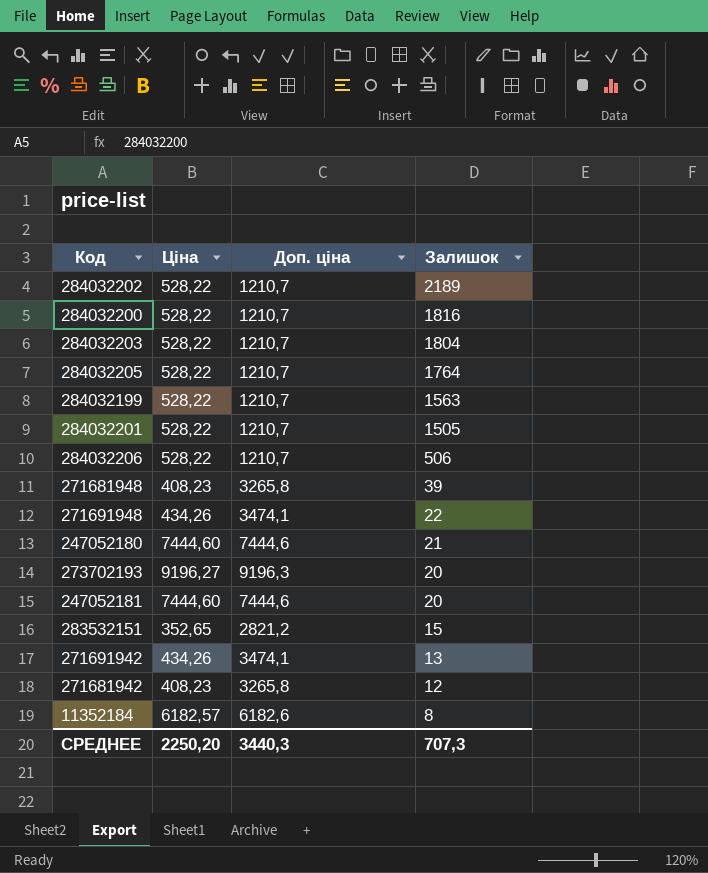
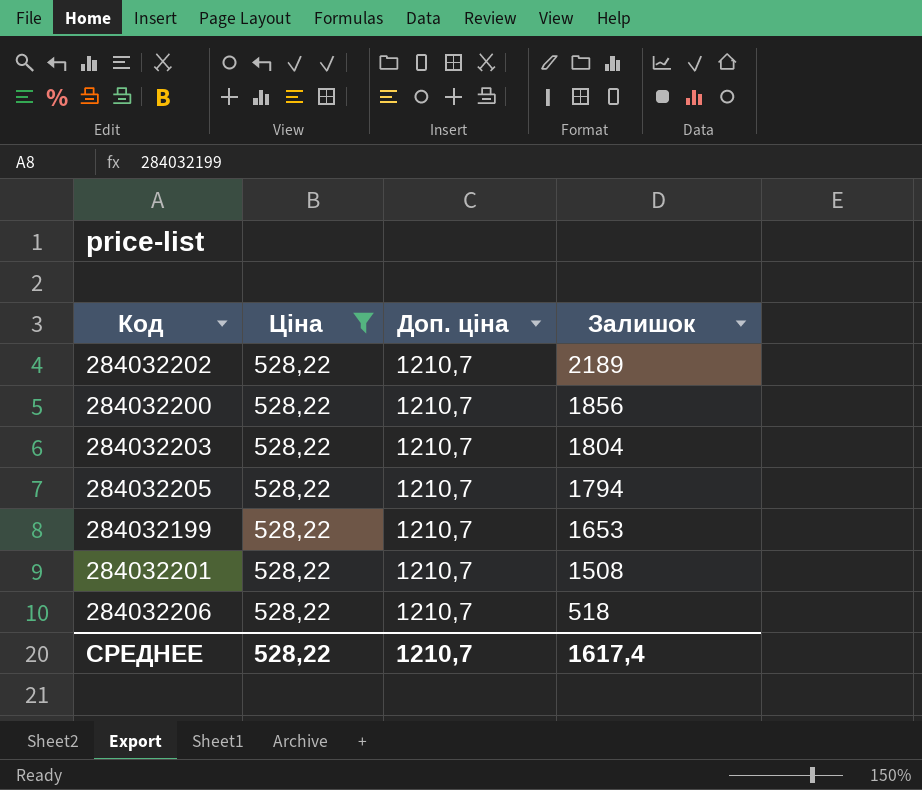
filter: none -> Ціна = 528,22
284032200 | Залишок: 1816 -> 1856
284032205 | Залишок: 1764 -> 1794
284032199 | Залишок: 1563 -> 1653
284032201 | Залишок: 1505 -> 1508
284032206 | Залишок: 506 -> 518
СРЕДНЕЕ | Ціна: 2250,20 -> 528,22
СРЕДНЕЕ | Доп. ціна: 3440,3 -> 1210,7
СРЕДНЕЕ | Залишок: 707,3 -> 1617,4

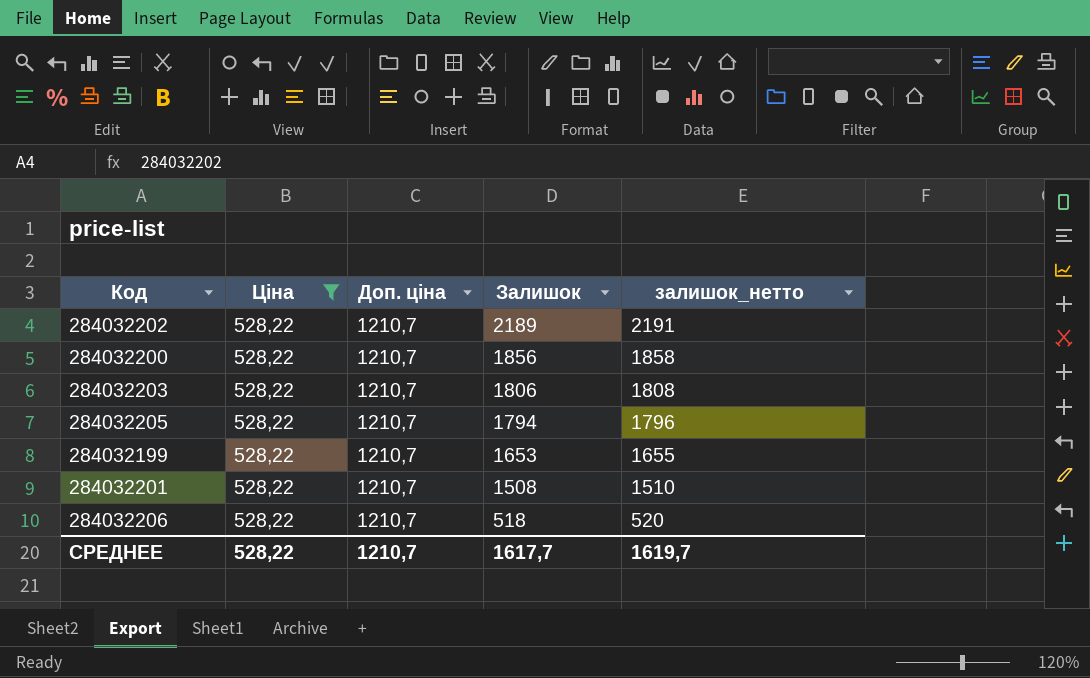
column залишок_нетто | formula: none -> [Залишок] + 2
284032203 | Залишок: 1804 -> 1806
СРЕДНЕЕ | Залишок: 1617,4 -> 1617,7

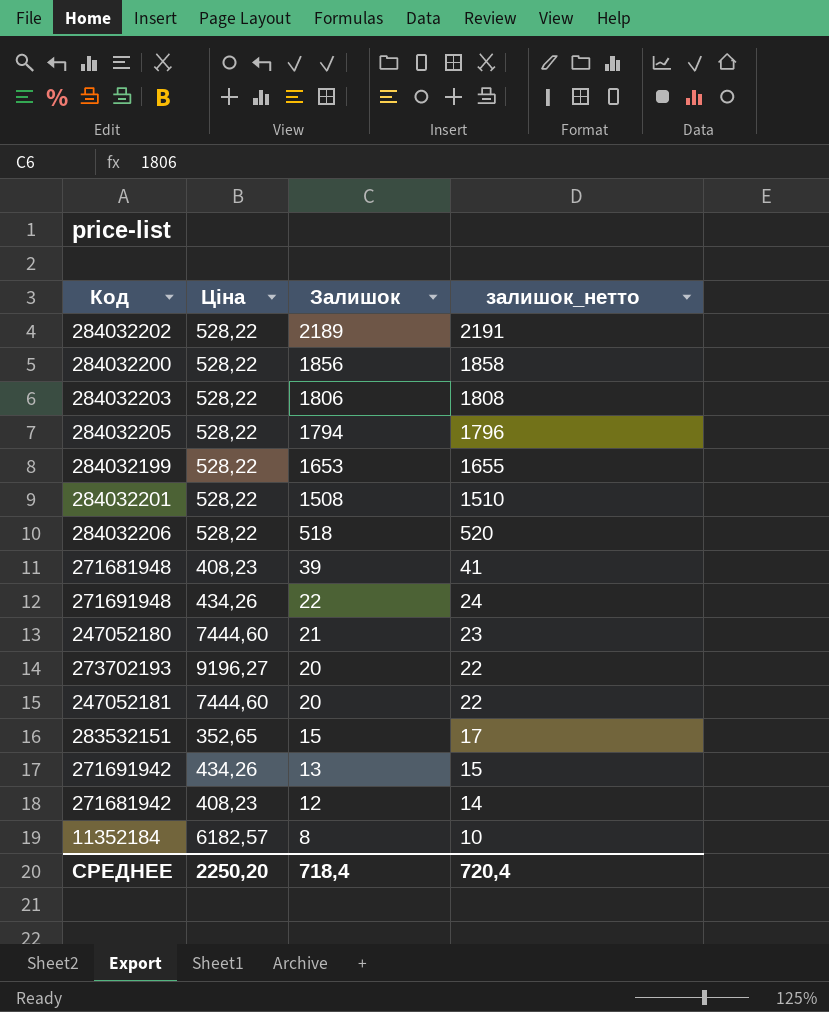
filter: Ціна = 528,22 -> none
column Доп. ціна | position: 3 -> none
СРЕДНЕЕ | Ціна: 528,22 -> 2250,20
СРЕДНЕЕ | Залишок: 1617,7 -> 718,4
СРЕДНЕЕ | залишок_нетто: 1619,7 -> 720,4

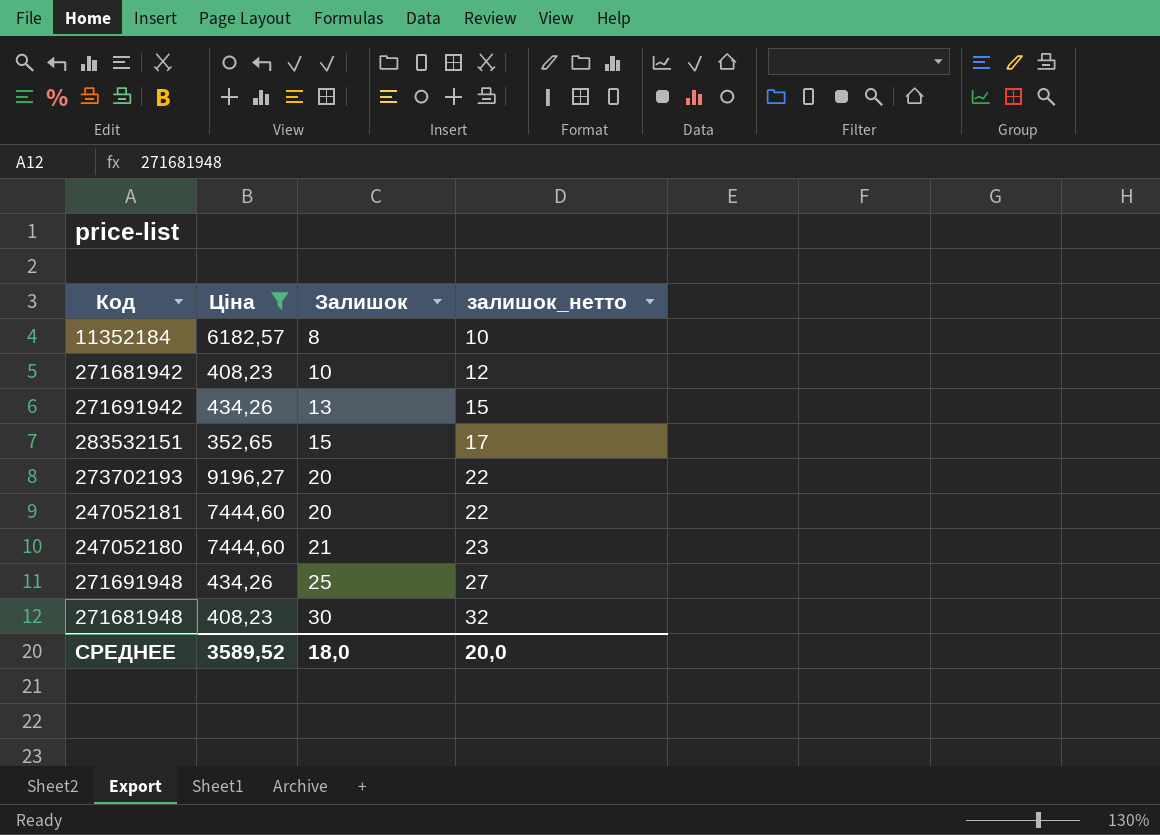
filter: none -> Ціна != 528,22
row order: Залишок descending -> Залишок ascending
271681942 | Залишок: 12 -> 10
271681942 | залишок_нетто: 14 -> 12
271691948 | Залишок: 22 -> 25
271691948 | залишок_нетто: 24 -> 27
271681948 | Залишок: 39 -> 30
271681948 | залишок_нетто: 41 -> 32
СРЕДНЕЕ | Ціна: 2250,20 -> 3589,52
СРЕДНЕЕ | Залишок: 718,4 -> 18,0
СРЕДНЕЕ | залишок_нетто: 720,4 -> 20,0

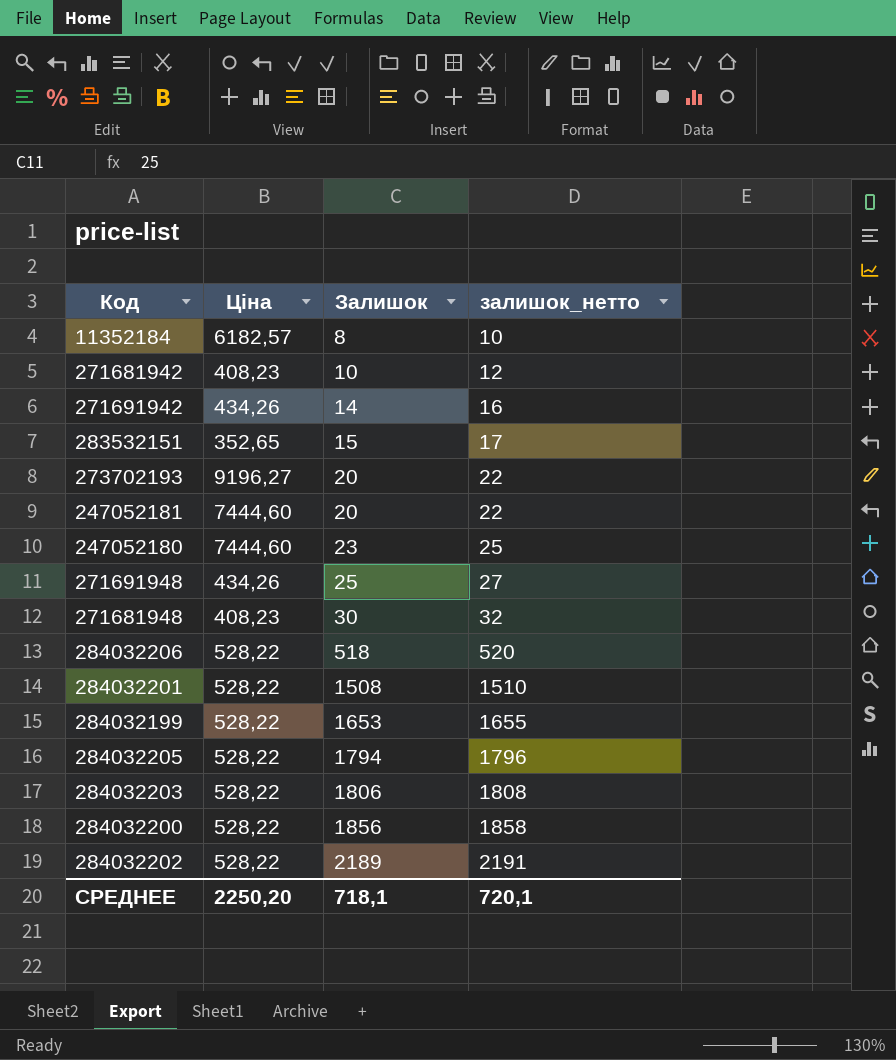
filter: Ціна != 528,22 -> none
271691942 | Залишок: 13 -> 14
271691942 | залишок_нетто: 15 -> 16
247052180 | Залишок: 21 -> 23
247052180 | залишок_нетто: 23 -> 25
СРЕДНЕЕ | Ціна: 3589,52 -> 2250,20
СРЕДНЕЕ | Залишок: 18,0 -> 718,1
СРЕДНЕЕ | залишок_нетто: 20,0 -> 720,1

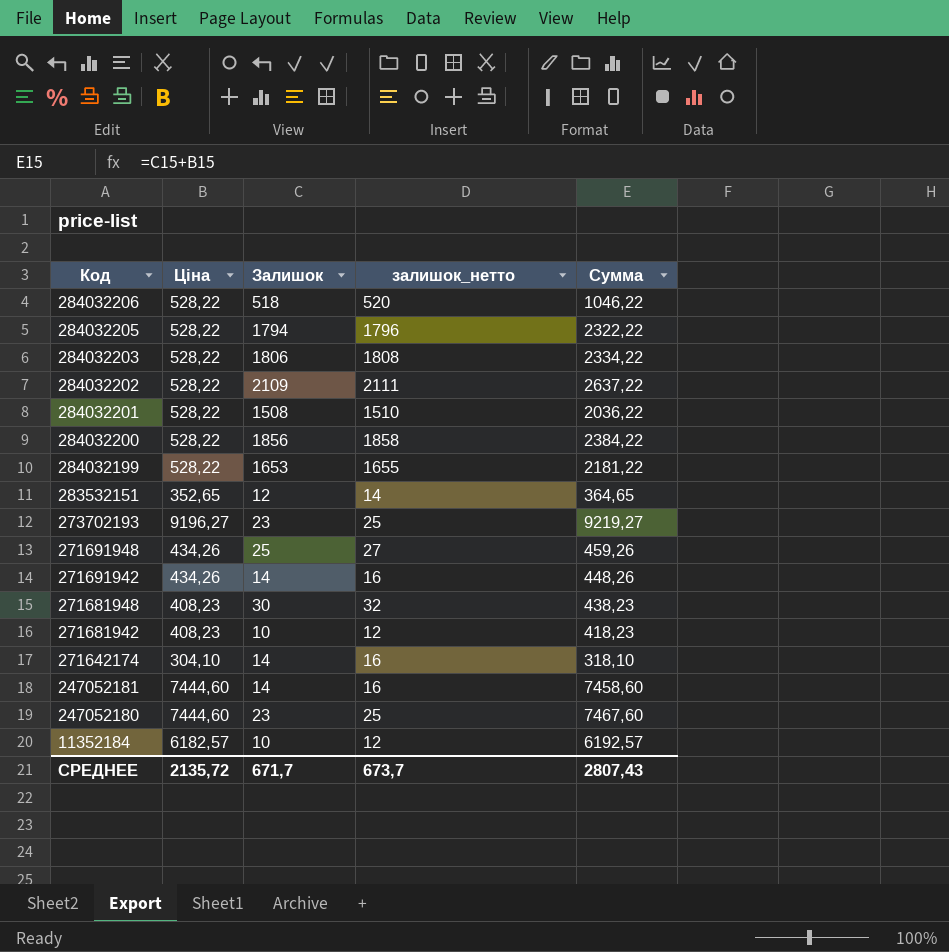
row order: Залишок ascending -> Код descending
column Сумма | formula: none -> [Ціна] + [Залишок]
284032202 | Залишок: 2189 -> 2109
284032202 | залишок_нетто: 2191 -> 2111
283532151 | Залишок: 15 -> 12
283532151 | залишок_нетто: 17 -> 14
273702193 | Залишок: 20 -> 23
273702193 | залишок_нетто: 22 -> 25
row 271642174: none -> 304,10 | 14 | 16 | 318,10
247052181 | Залишок: 20 -> 14
247052181 | залишок_нетто: 22 -> 16
11352184 | Залишок: 8 -> 10
11352184 | залишок_нетто: 10 -> 12
СРЕДНЕЕ | Ціна: 2250,20 -> 2135,72
СРЕДНЕЕ | Залишок: 718,1 -> 671,7
СРЕДНЕЕ | залишок_нетто: 720,1 -> 673,7

